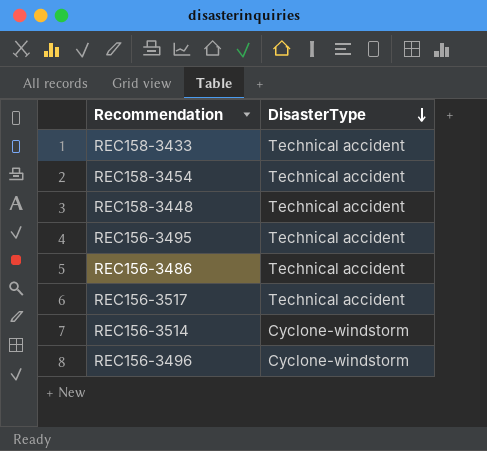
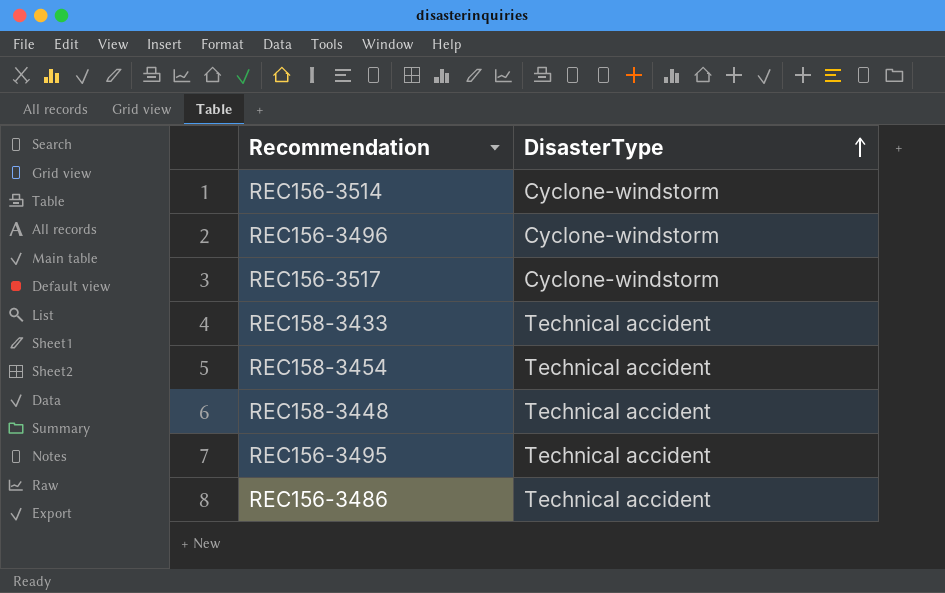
row order: DisasterType descending -> DisasterType ascending
REC156-3517 | DisasterType: Technical accident -> Cyclone-windstorm

